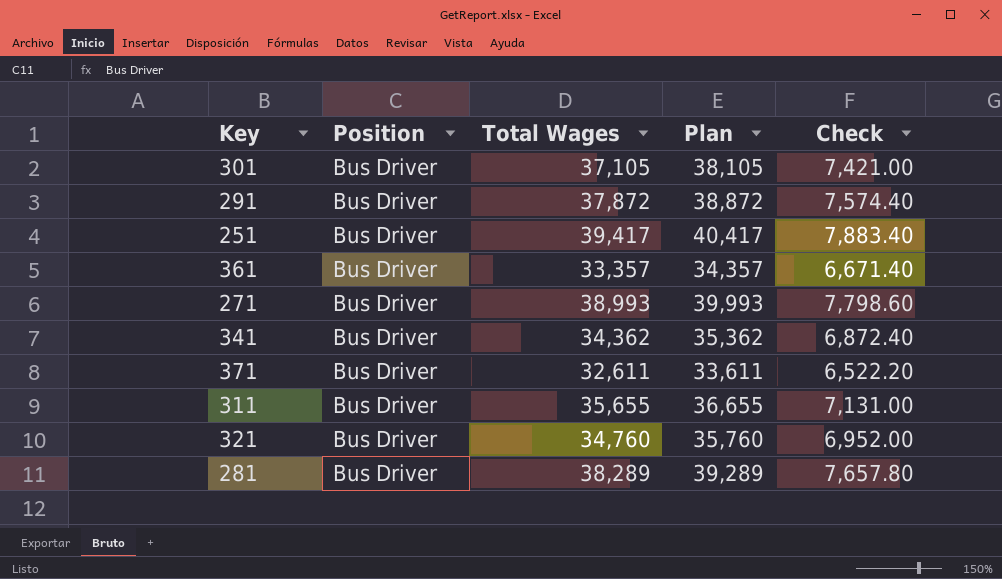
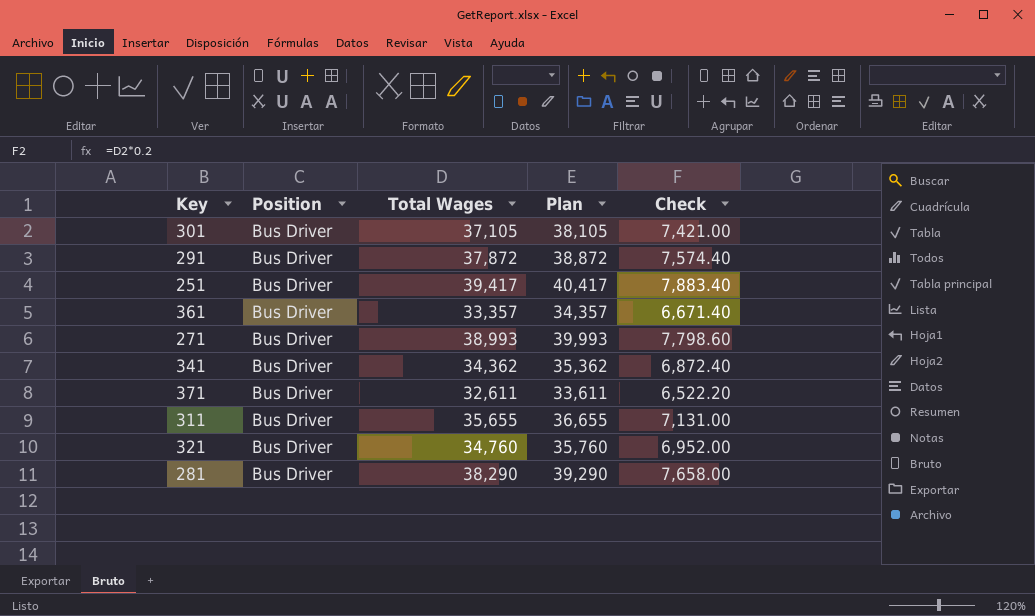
281 | Total Wages: 38,289 -> 38,290
281 | Plan: 39,289 -> 39,290
281 | Check: 7,657.80 -> 7,658.00

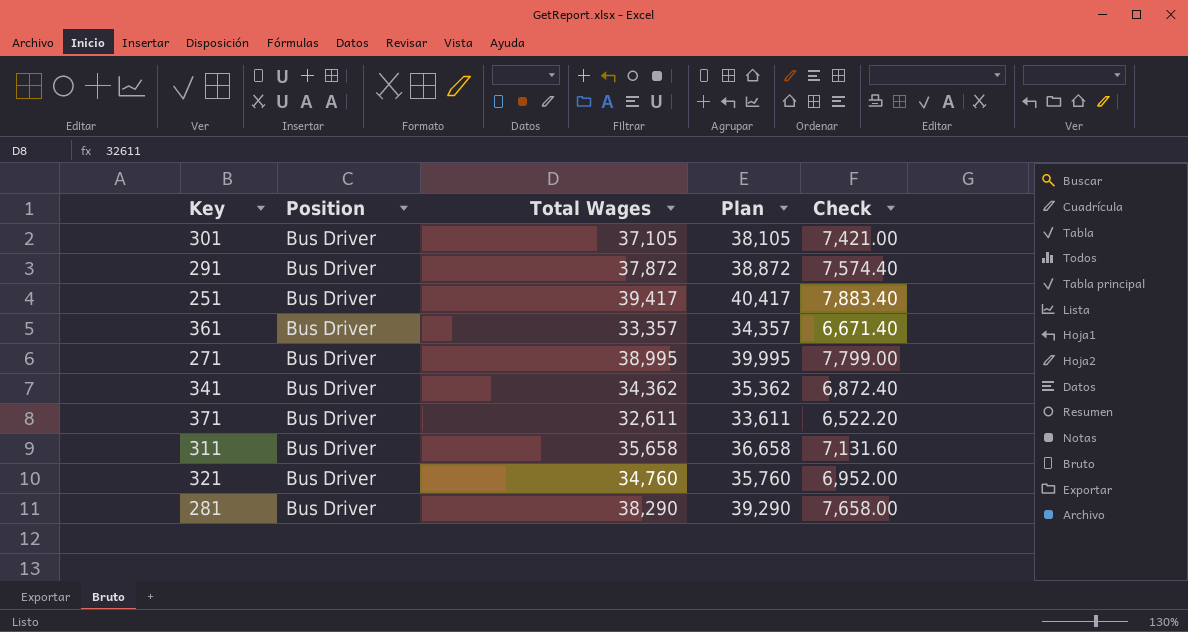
271 | Total Wages: 38,993 -> 38,995
271 | Plan: 39,993 -> 39,995
271 | Check: 7,798.60 -> 7,799.00
311 | Total Wages: 35,655 -> 35,658
311 | Plan: 36,655 -> 36,658
311 | Check: 7,131.00 -> 7,131.60

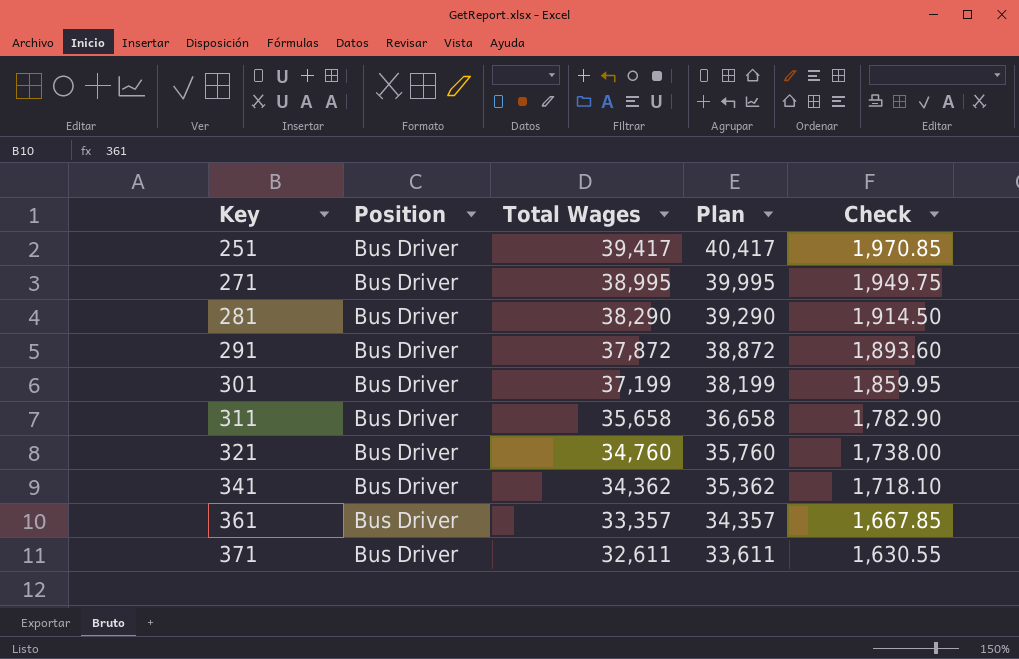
row order: none -> Key ascending
column Check | formula: [Total Wages] * 0.2 -> [Total Wages] * 0.05
301 | Total Wages: 37,105 -> 37,199
301 | Plan: 38,105 -> 38,199

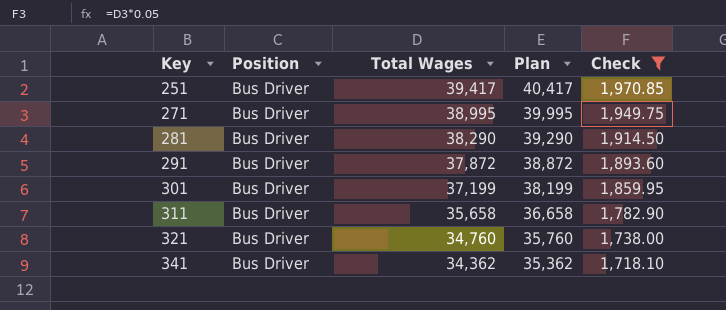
filter: none -> Check >= 1,718.10

